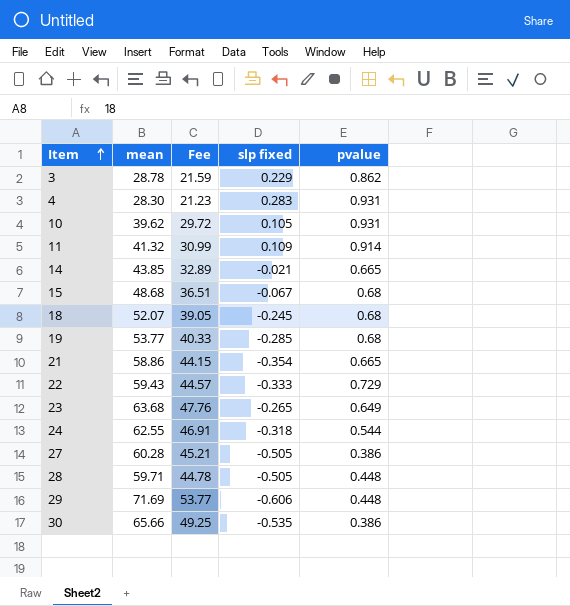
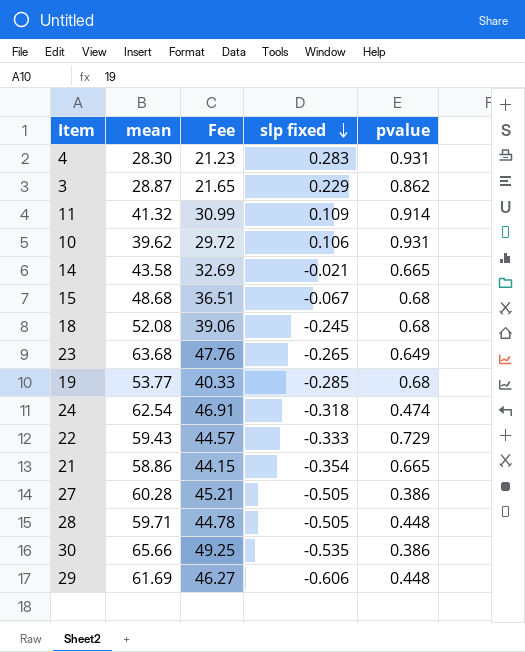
row order: Item ascending -> slp fixed descending
3 | mean: 28.78 -> 28.87
3 | Fee: 21.59 -> 21.65
10 | slp fixed: 0.105 -> 0.106
14 | mean: 43.85 -> 43.58
14 | Fee: 32.89 -> 32.69
18 | mean: 52.07 -> 52.08
18 | Fee: 39.05 -> 39.06
24 | mean: 62.55 -> 62.54
24 | pvalue: 0.544 -> 0.474
29 | mean: 71.69 -> 61.69
29 | Fee: 53.77 -> 46.27

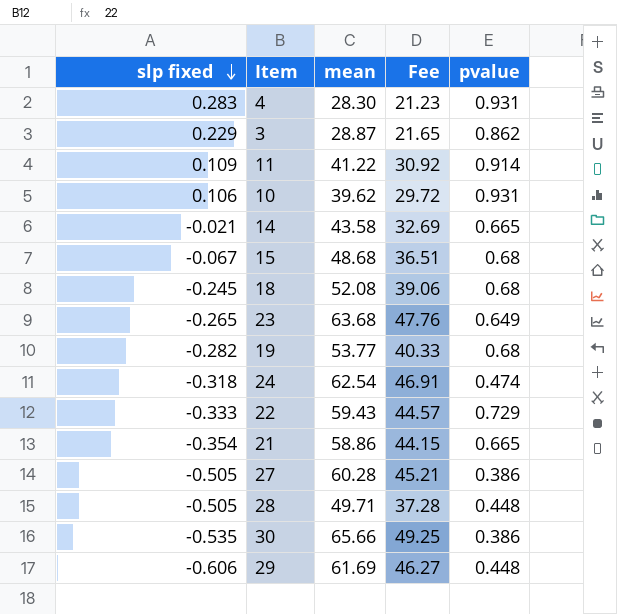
column slp fixed | position: 4 -> 1
11 | mean: 41.32 -> 41.22
11 | Fee: 30.99 -> 30.92
19 | slp fixed: -0.285 -> -0.282
28 | mean: 59.71 -> 49.71
28 | Fee: 44.78 -> 37.28

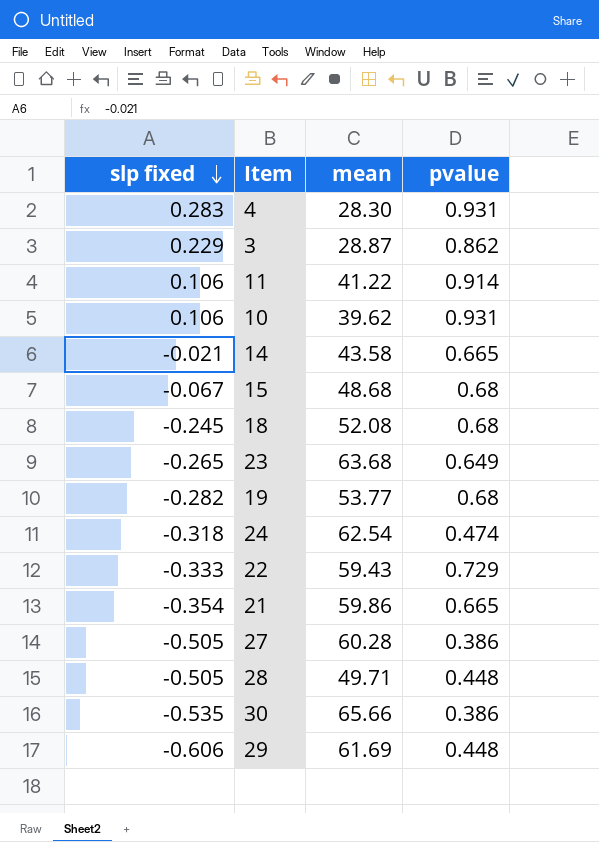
column Fee | formula: [mean] * 0.75 -> none
11 | slp fixed: 0.109 -> 0.106
21 | mean: 58.86 -> 59.86

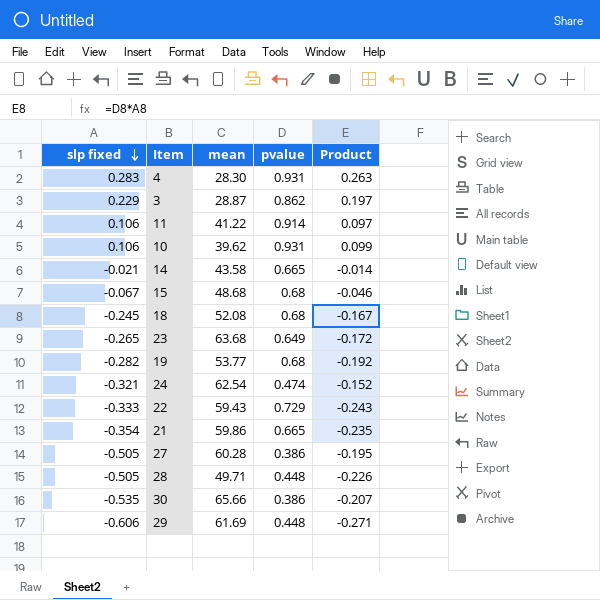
column Product | formula: none -> [slp fixed] * [pvalue]
24 | slp fixed: -0.318 -> -0.321

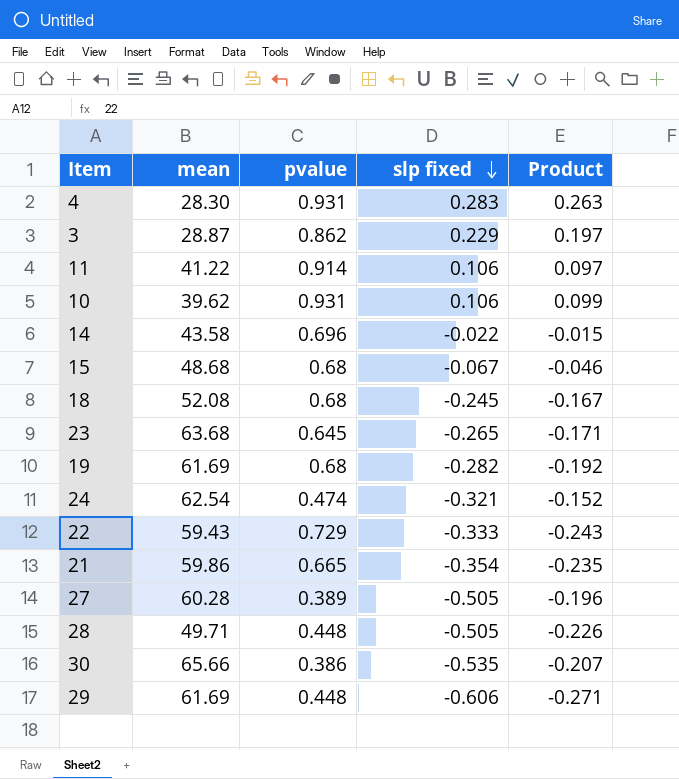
column slp fixed | position: 1 -> 4
14 | pvalue: 0.665 -> 0.696
14 | slp fixed: -0.021 -> -0.022
14 | Product: -0.014 -> -0.015
23 | pvalue: 0.649 -> 0.645
23 | Product: -0.172 -> -0.171
19 | mean: 53.77 -> 61.69
27 | pvalue: 0.386 -> 0.389
27 | Product: -0.195 -> -0.196

